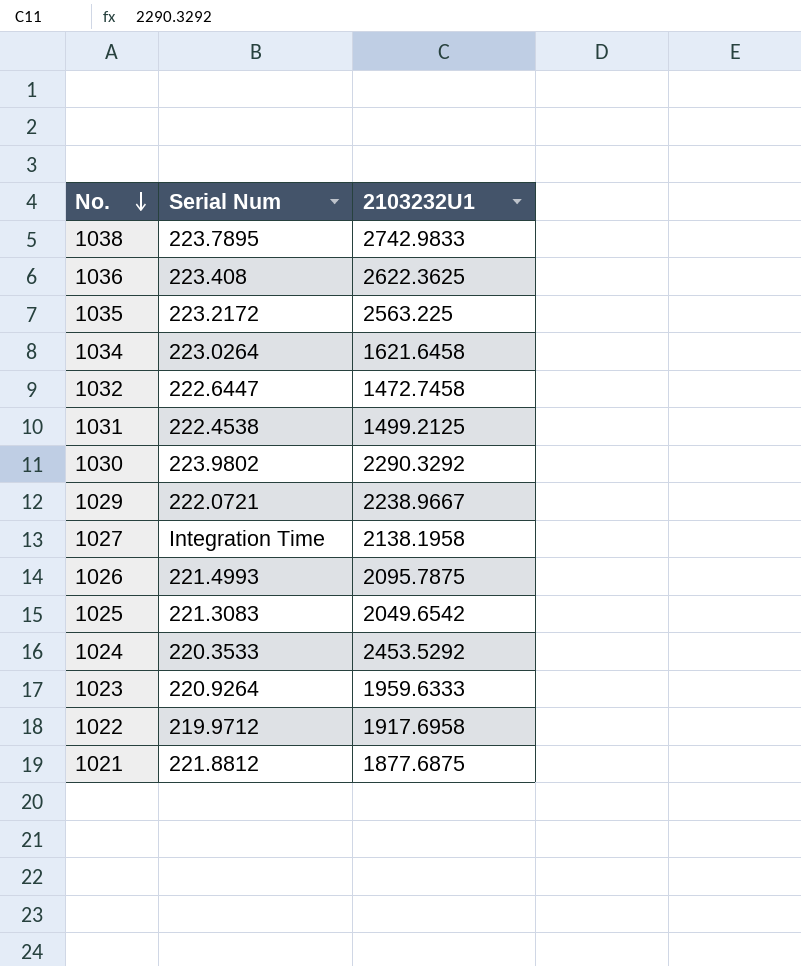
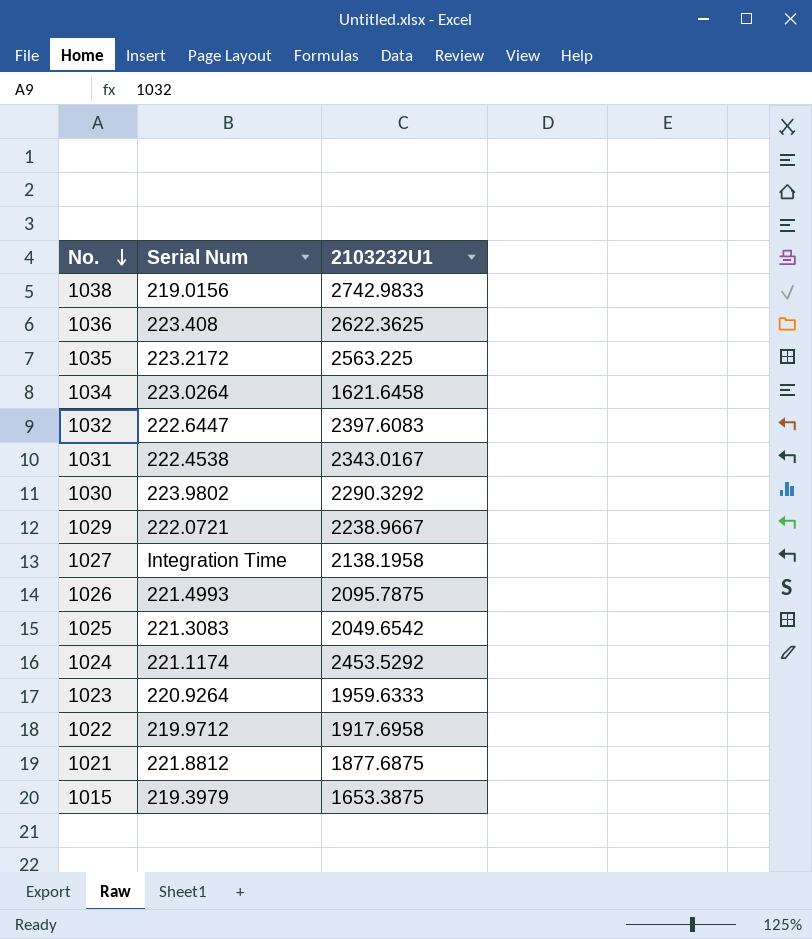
1038 | Serial Num: 223.7895 -> 219.0156
1032 | 2103232U1: 1472.7458 -> 2397.6083
1031 | 2103232U1: 1499.2125 -> 2343.0167
1024 | Serial Num: 220.3533 -> 221.1174
row 1015: none -> 219.3979 | 1653.3875

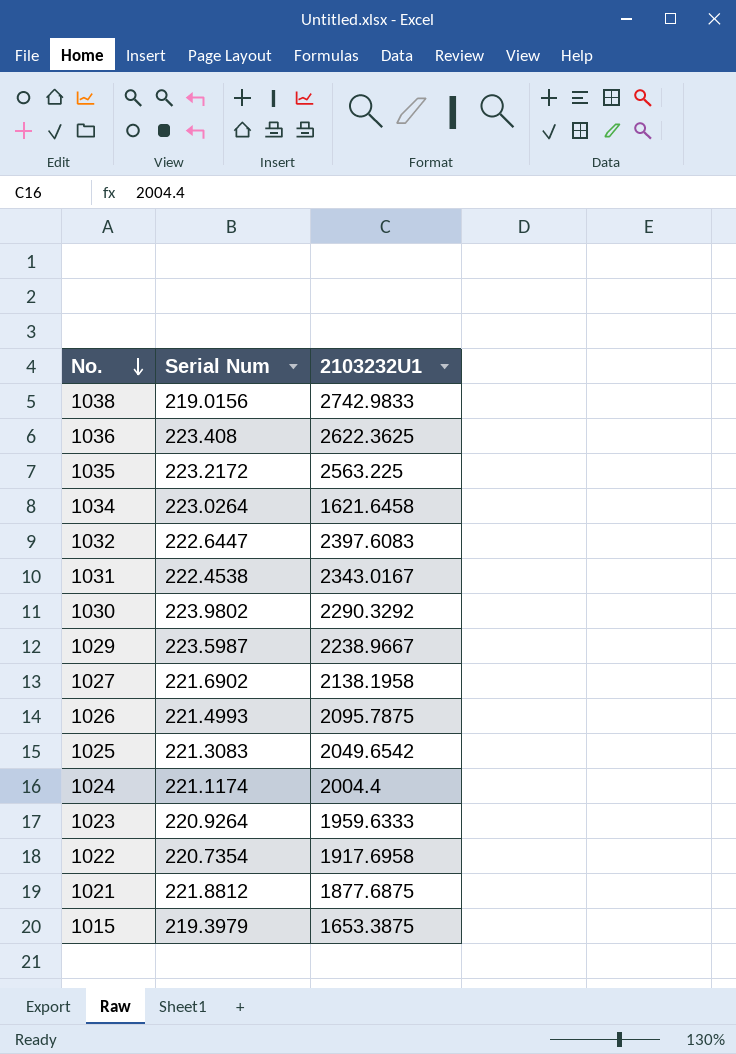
1029 | Serial Num: 222.0721 -> 223.5987
1027 | Serial Num: Integration Time -> 221.6902
1024 | 2103232U1: 2453.5292 -> 2004.4
1022 | Serial Num: 219.9712 -> 220.7354

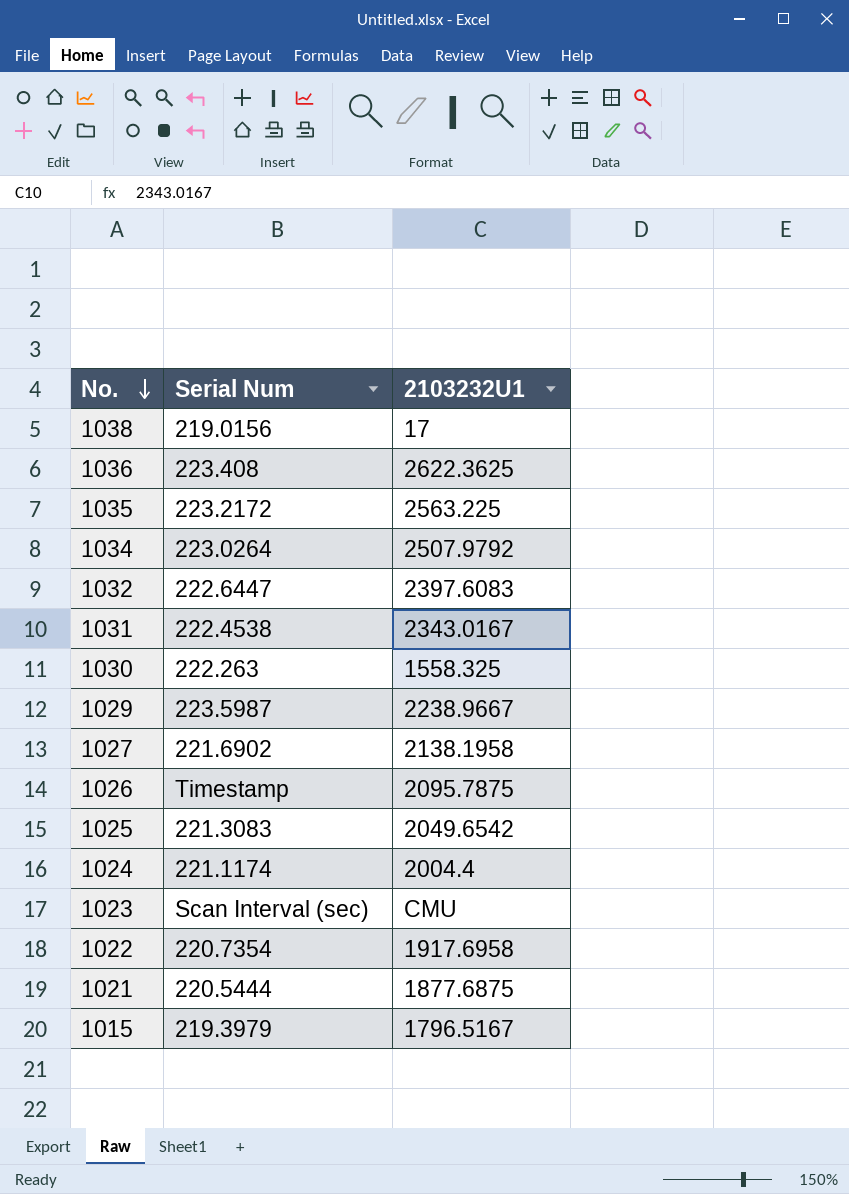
1038 | 2103232U1: 2742.9833 -> 17
1034 | 2103232U1: 1621.6458 -> 2507.9792
1030 | Serial Num: 223.9802 -> 222.263
1030 | 2103232U1: 2290.3292 -> 1558.325
1026 | Serial Num: 221.4993 -> Timestamp
1023 | Serial Num: 220.9264 -> Scan Interval (sec)
1023 | 2103232U1: 1959.6333 -> CMU
1021 | Serial Num: 221.8812 -> 220.5444
1015 | 2103232U1: 1653.3875 -> 1796.5167

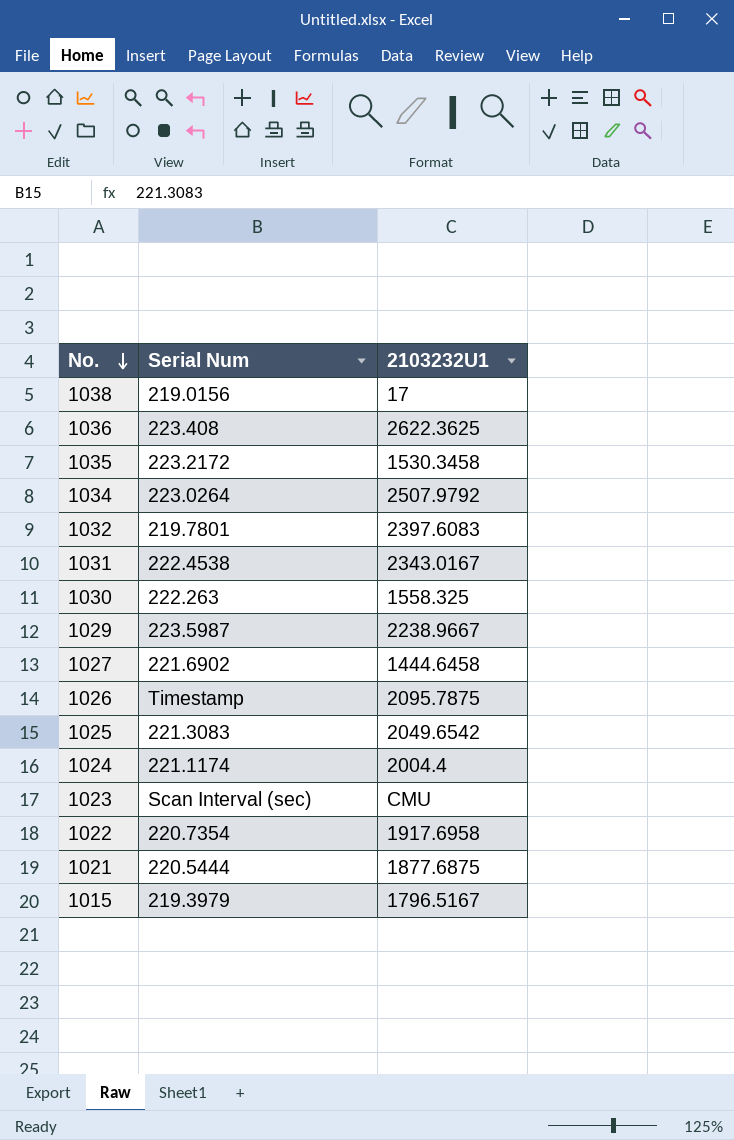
1035 | 2103232U1: 2563.225 -> 1530.3458
1032 | Serial Num: 222.6447 -> 219.7801
1027 | 2103232U1: 2138.1958 -> 1444.6458

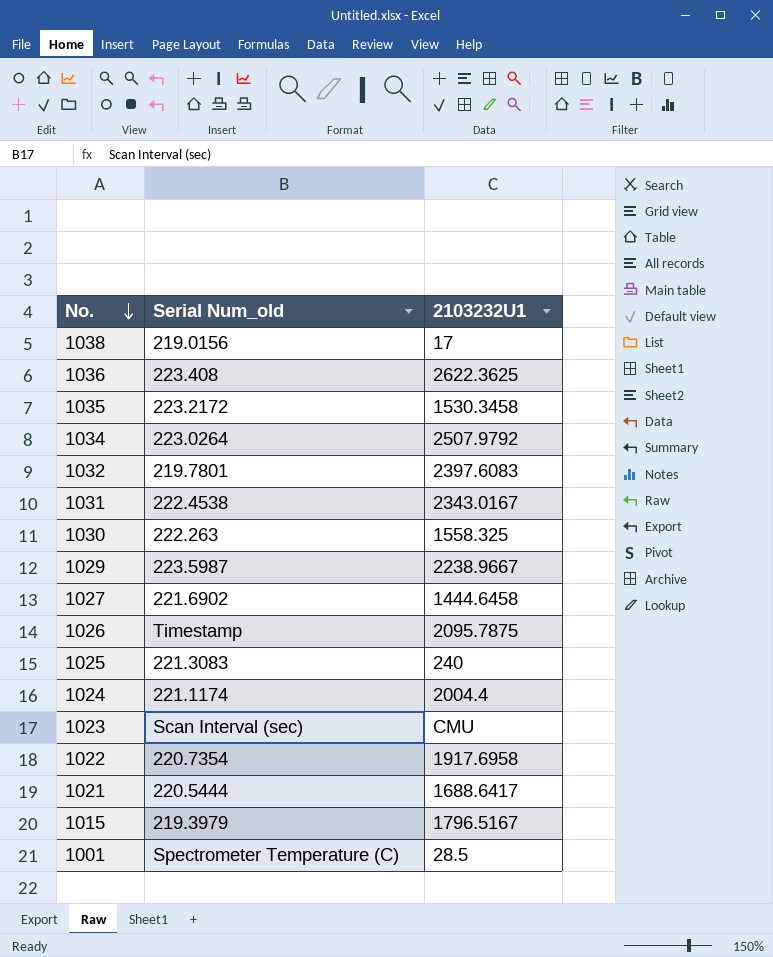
column name: Serial Num -> Serial Num_old
1025 | 2103232U1: 2049.6542 -> 240
1021 | 2103232U1: 1877.6875 -> 1688.6417
row 1001: none -> Spectrometer Temperature (C) | 28.5

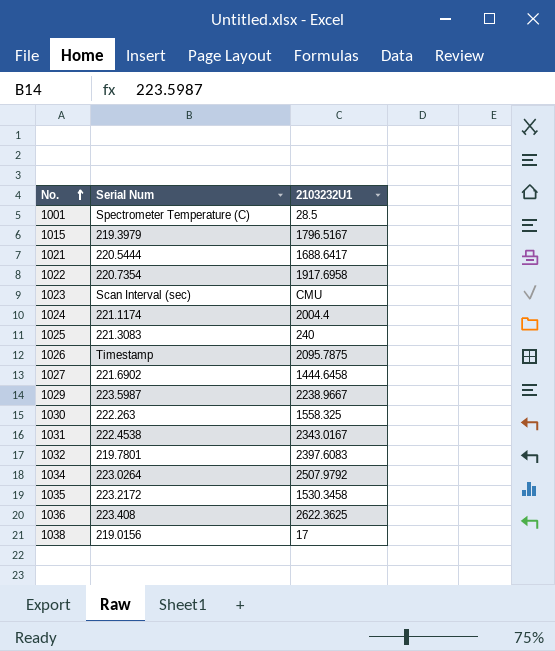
row order: No. descending -> No. ascending
column name: Serial Num_old -> Serial Num

